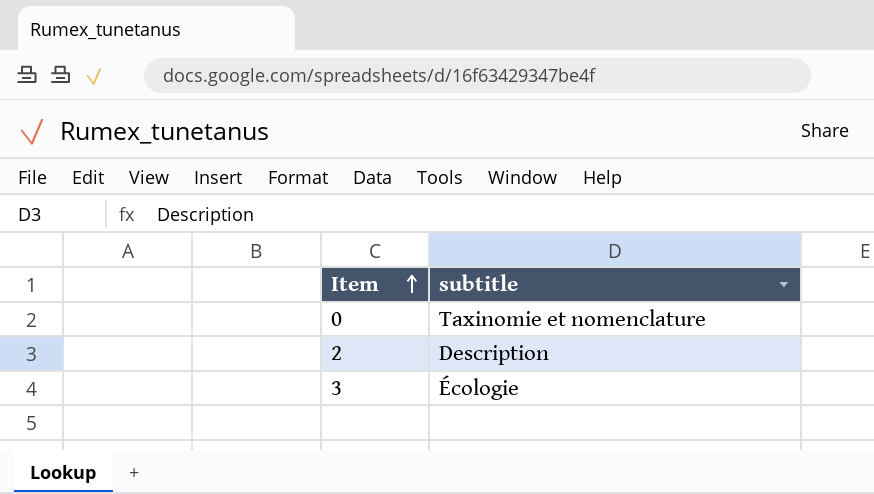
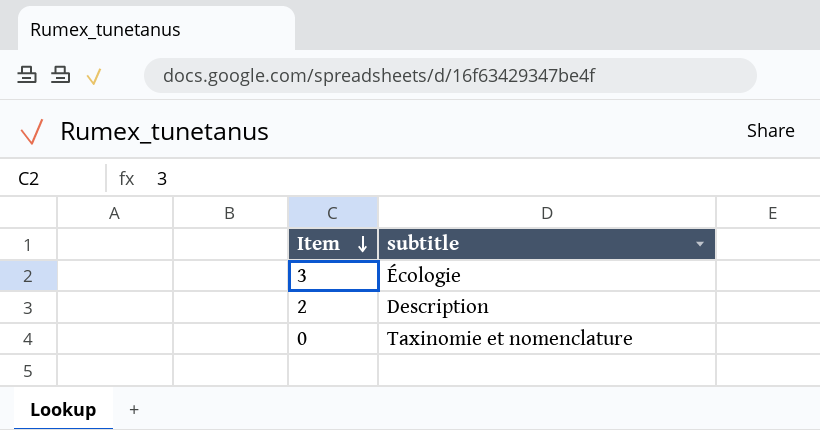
row order: Item ascending -> Item descending

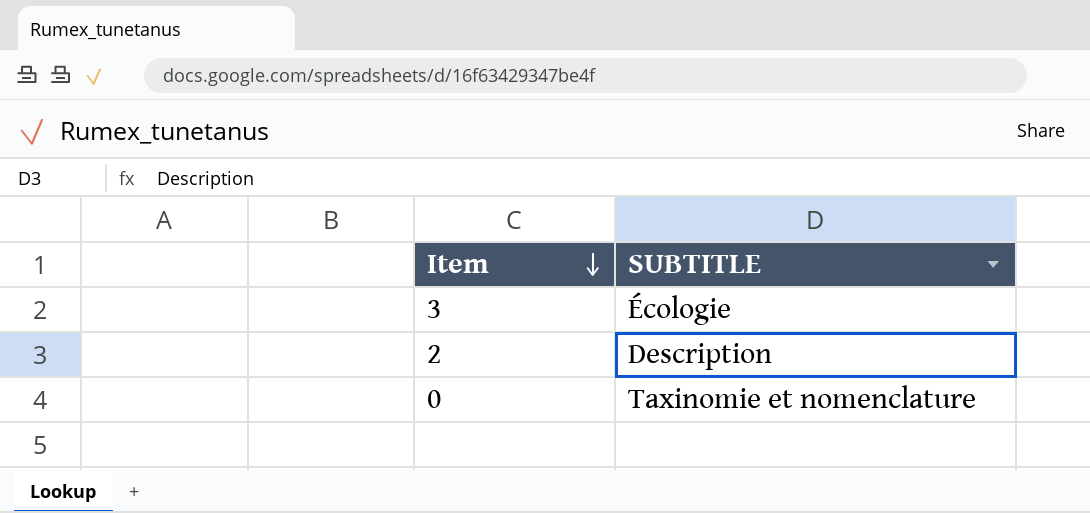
column name: subtitle -> SUBTITLE

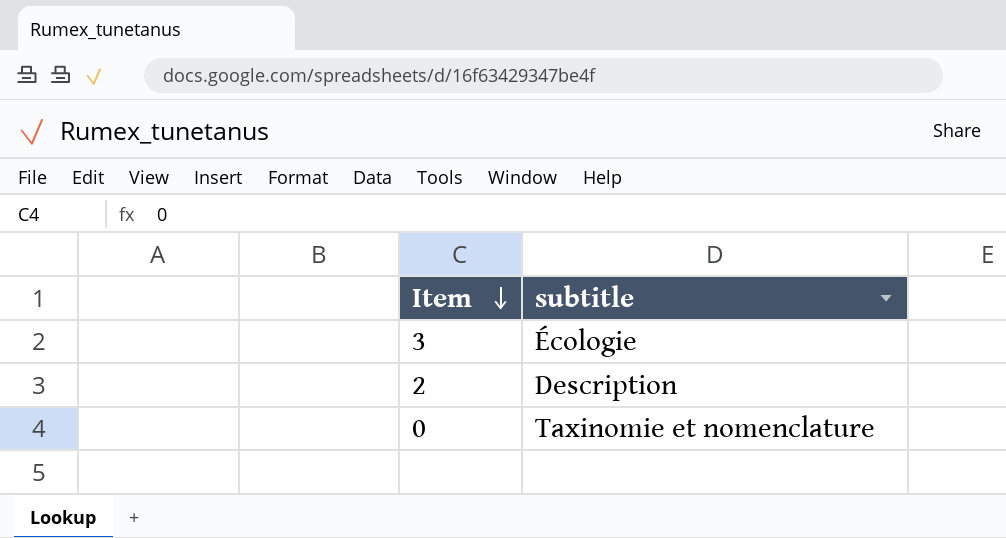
column name: SUBTITLE -> subtitle

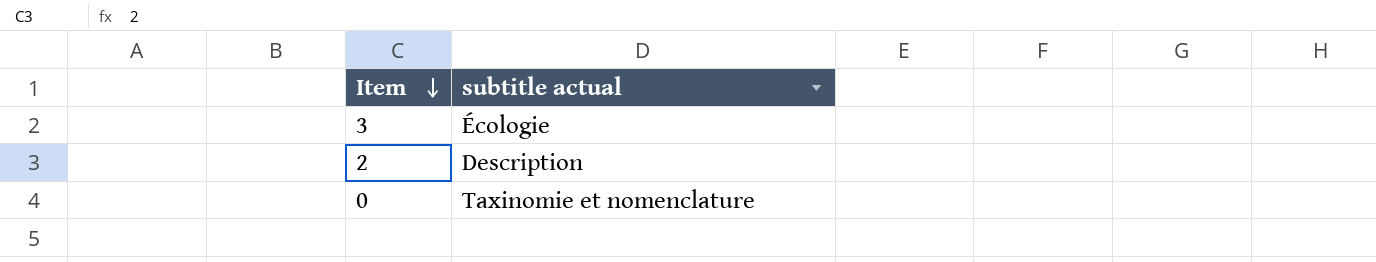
column name: subtitle -> subtitle actual

